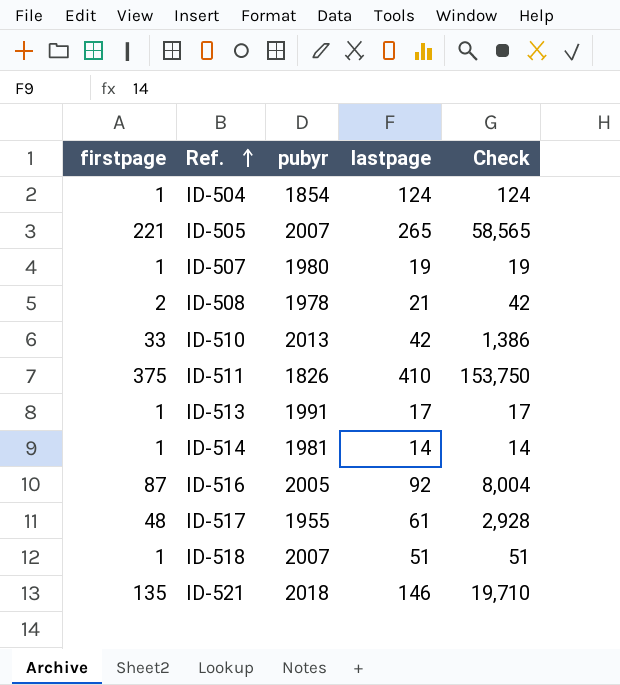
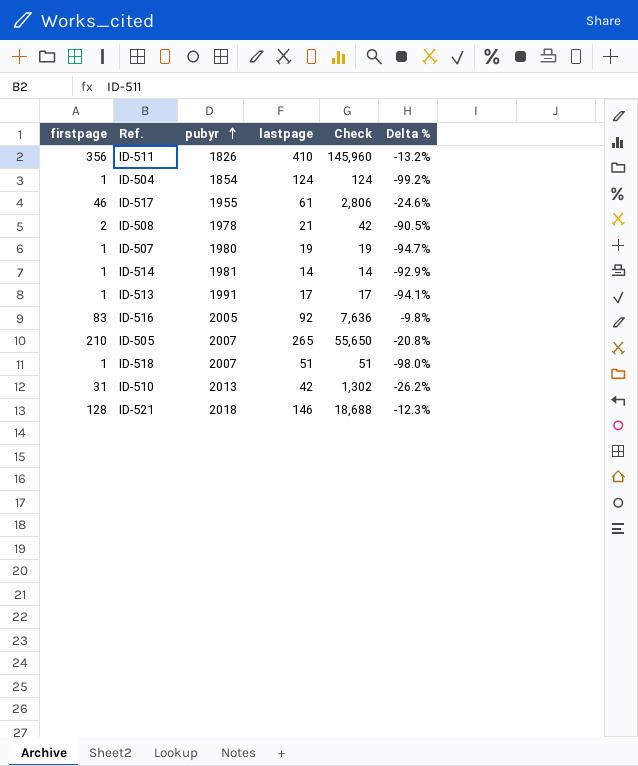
row order: Ref. ascending -> pubyr ascending
column Delta % | formula: none -> ([firstpage] - [lastpage]) / [lastpage]
ID-511 | firstpage: 375 -> 356
ID-511 | Check: 153,750 -> 145,960
ID-517 | firstpage: 48 -> 46
ID-517 | Check: 2,928 -> 2,806
ID-516 | firstpage: 87 -> 83
ID-516 | Check: 8,004 -> 7,636
ID-505 | firstpage: 221 -> 210
ID-505 | Check: 58,565 -> 55,650
ID-510 | firstpage: 33 -> 31
ID-510 | Check: 1,386 -> 1,302
ID-521 | firstpage: 135 -> 128
ID-521 | Check: 19,710 -> 18,688

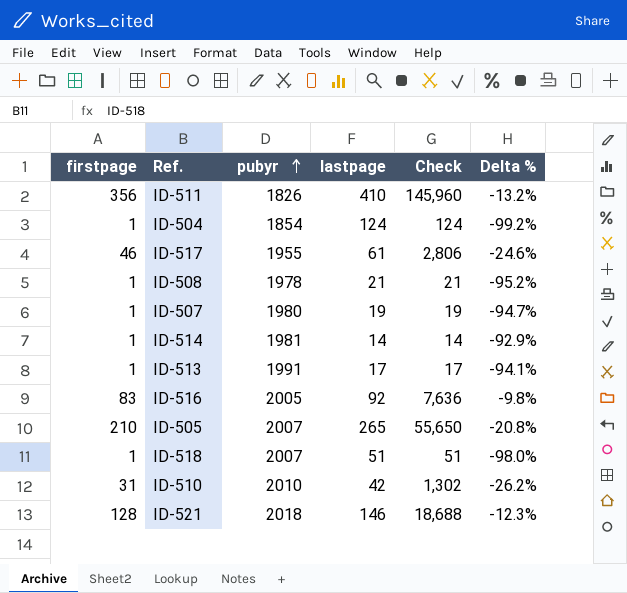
ID-508 | firstpage: 2 -> 1
ID-508 | Check: 42 -> 21
ID-508 | Delta %: -90.5% -> -95.2%
ID-510 | pubyr: 2013 -> 2010

